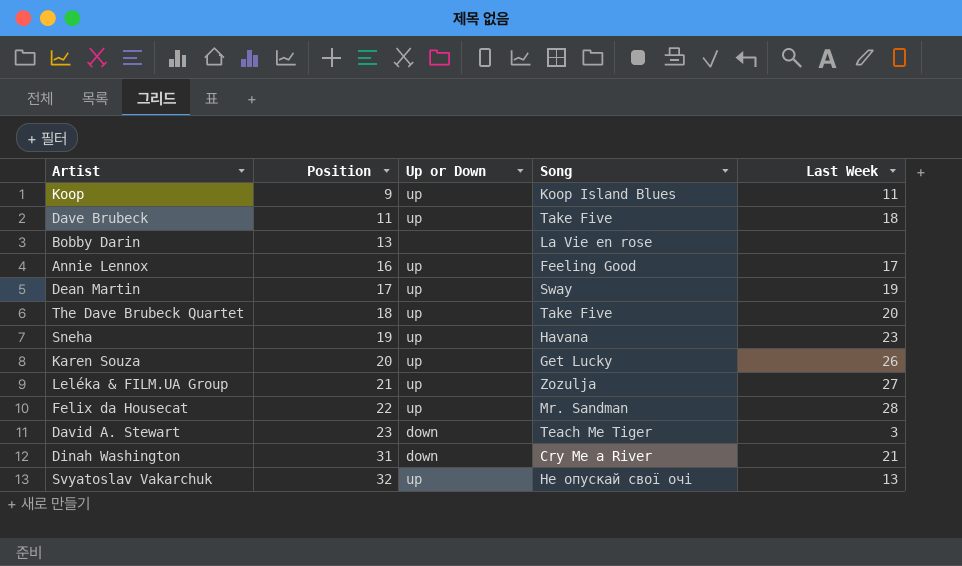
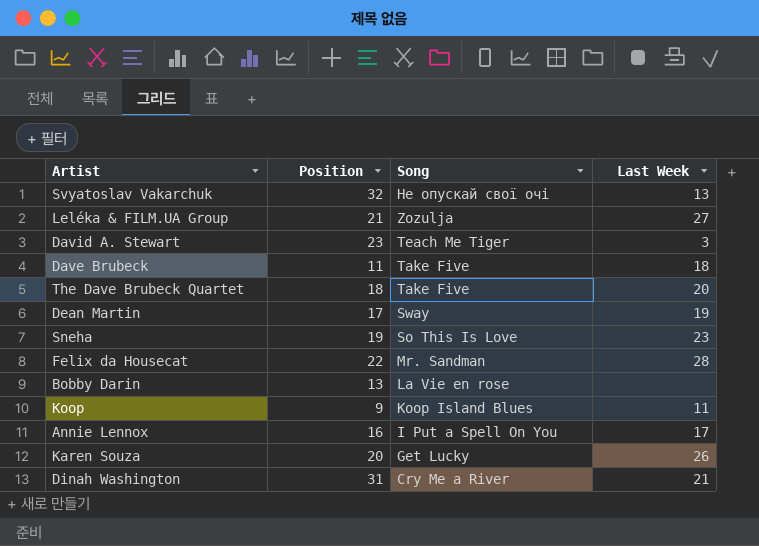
row order: Position ascending -> Song descending
column Up or Down | position: 3 -> none
Sneha | Song: Havana -> So This Is Love
Annie Lennox | Song: Feeling Good -> I Put a Spell On You

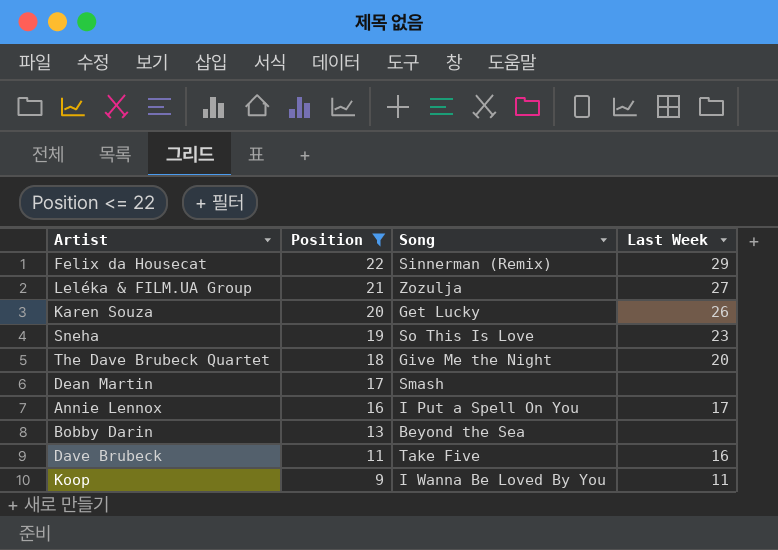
filter: none -> Position <= 22
row order: Song descending -> Position descending
Felix da Housecat | Song: Mr. Sandman -> Sinnerman (Remix)
Felix da Housecat | Last Week: 28 -> 29
The Dave Brubeck Quartet | Song: Take Five -> Give Me the Night
Dean Martin | Song: Sway -> Smash
Dean Martin | Last Week: 19 -> none
Bobby Darin | Song: La Vie en rose -> Beyond the Sea
Dave Brubeck | Last Week: 18 -> 16
Koop | Song: Koop Island Blues -> I Wanna Be Loved By You

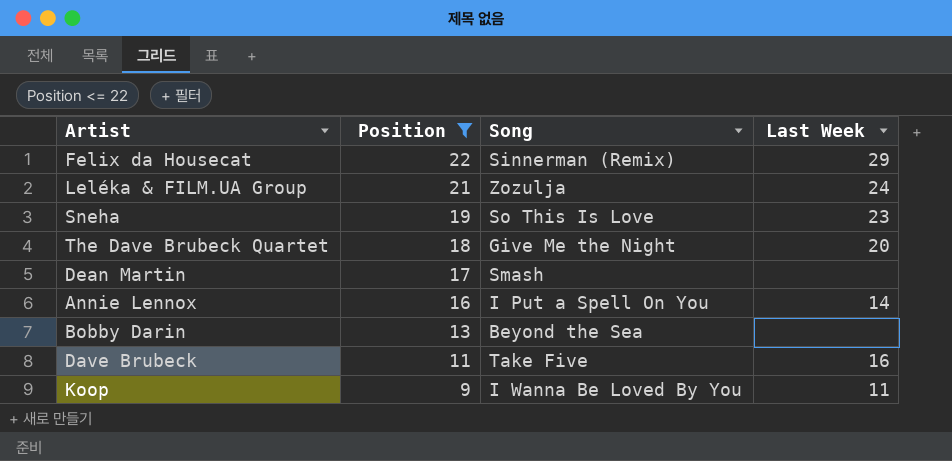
row Karen Souza: 20 | Get Lucky | 26 -> none
Leléka & FILM.UA Group | Last Week: 27 -> 24
Annie Lennox | Last Week: 17 -> 14

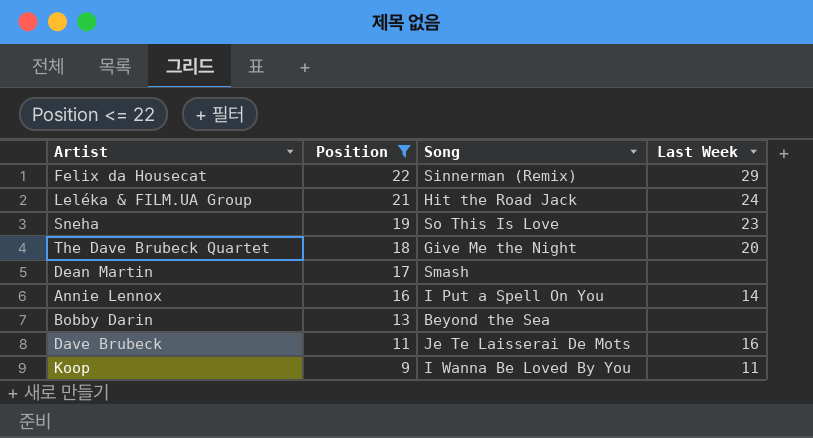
Leléka & FILM.UA Group | Song: Zozulja -> Hit the Road Jack
Dave Brubeck | Song: Take Five -> Je Te Laisserai De Mots

